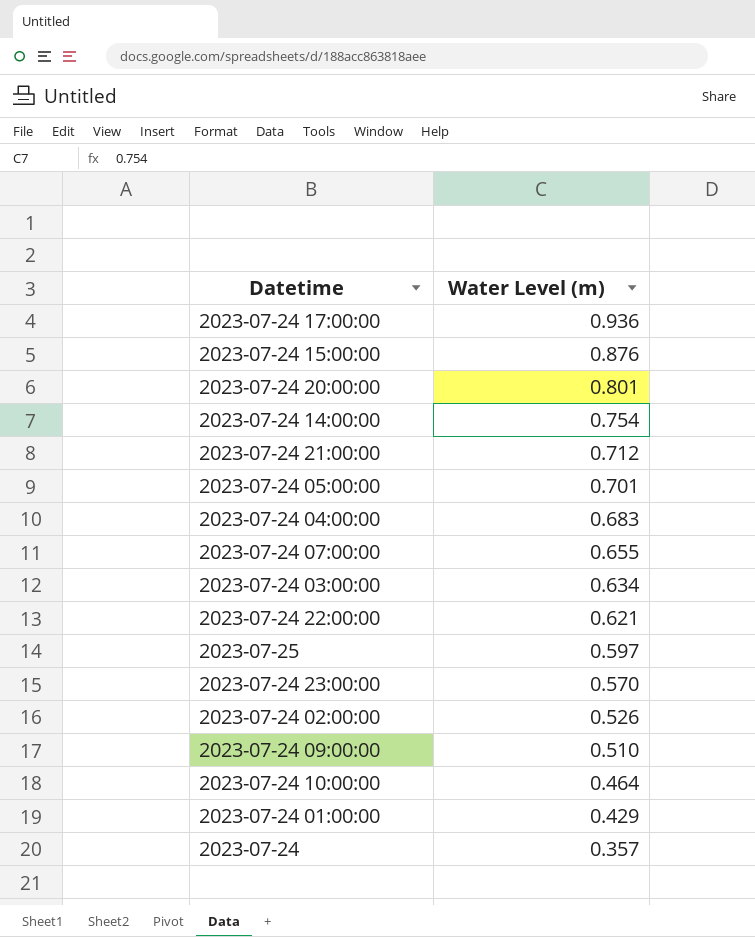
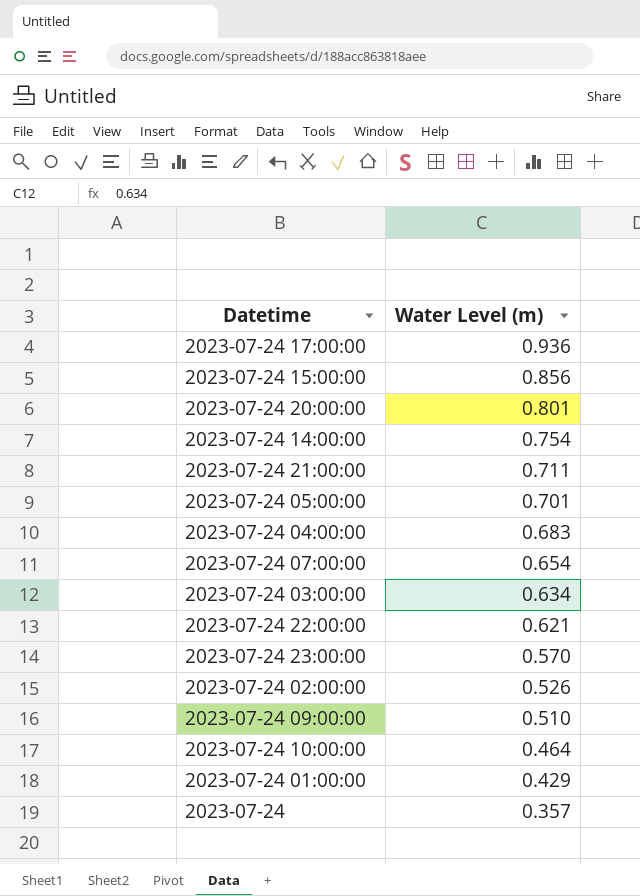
row 2023-07-25: 0.597 -> none
2023-07-24 15:00:00 | Water Level (m): 0.876 -> 0.856
2023-07-24 21:00:00 | Water Level (m): 0.712 -> 0.711
2023-07-24 07:00:00 | Water Level (m): 0.655 -> 0.654

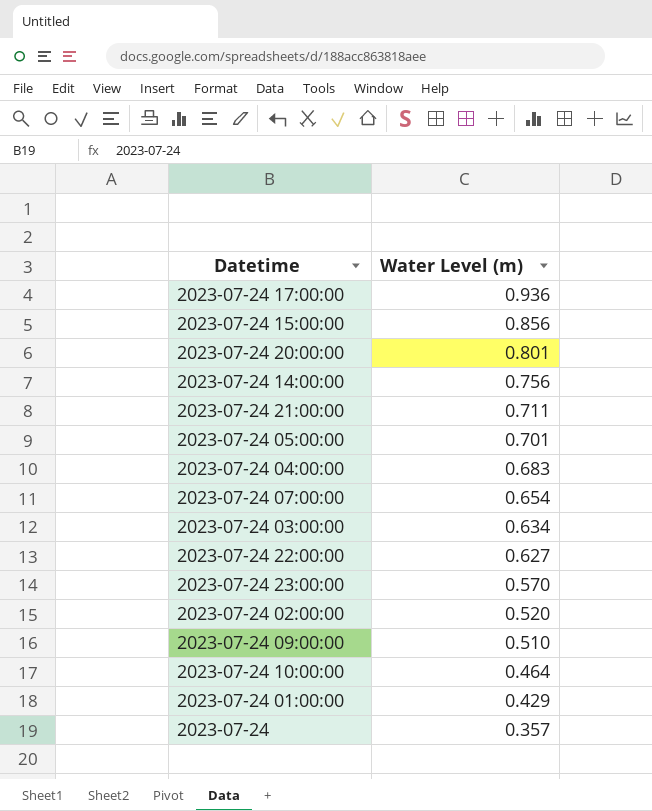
2023-07-24 14:00:00 | Water Level (m): 0.754 -> 0.756
2023-07-24 22:00:00 | Water Level (m): 0.621 -> 0.627
2023-07-24 02:00:00 | Water Level (m): 0.526 -> 0.520

